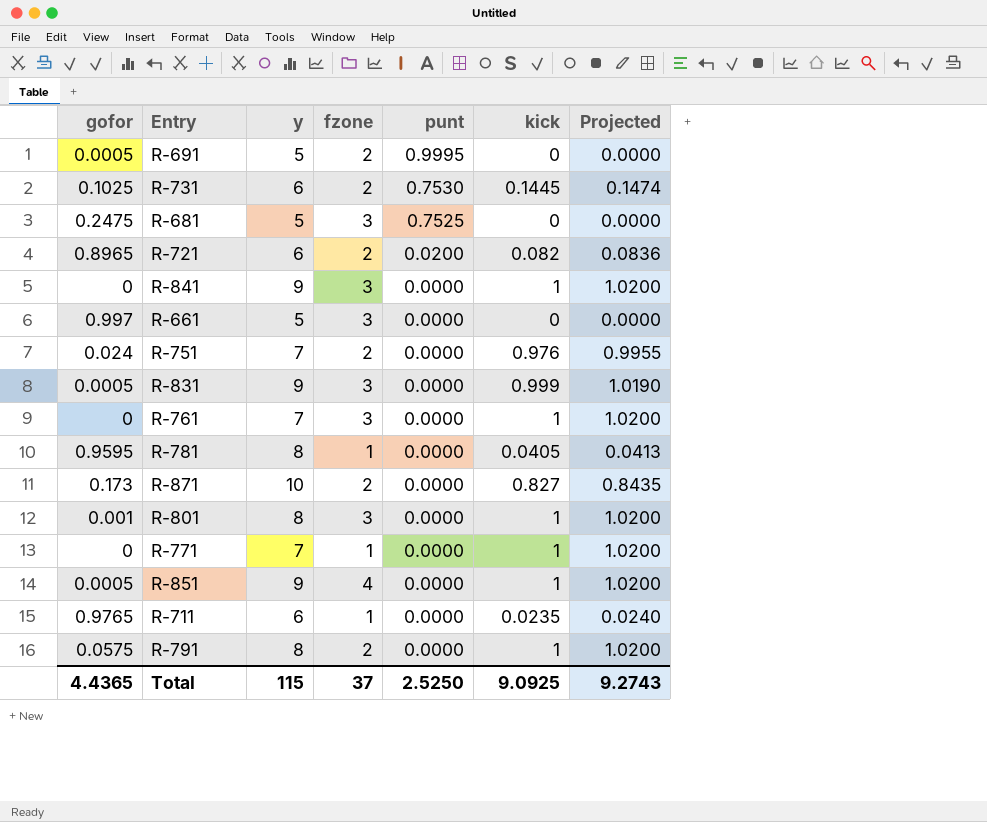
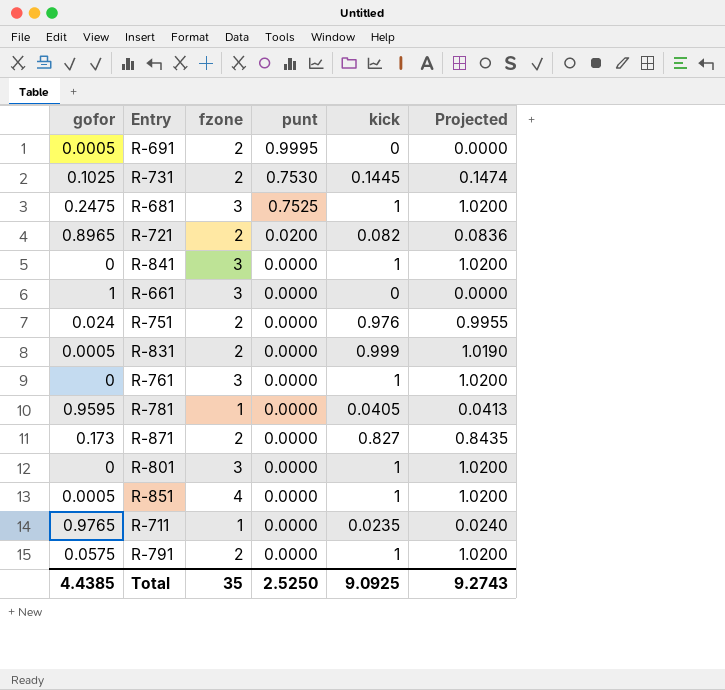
column y | position: 3 -> none
row R-771: 0 | 7 | 1 | 0.0000 | 1 | 1.0200 -> none
R-681 | kick: 0 -> 1
R-681 | Projected: 0.0000 -> 1.0200
R-661 | gofor: 0.997 -> 1
R-831 | fzone: 3 -> 2
R-801 | gofor: 0.001 -> 0
Total | gofor: 4.4365 -> 4.4385
Total | fzone: 37 -> 35

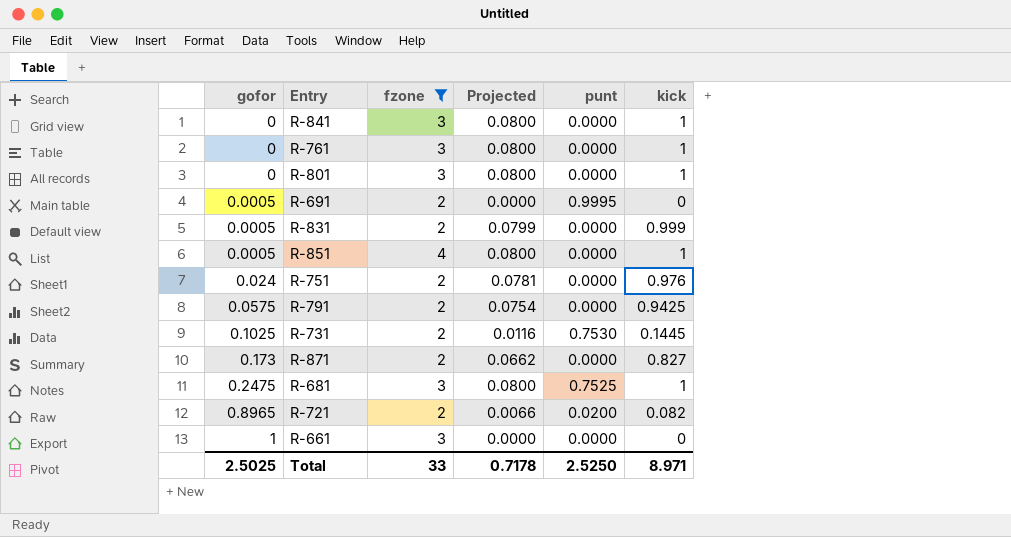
filter: none -> fzone != 1
row order: punt descending -> gofor ascending
column Projected | formula: [kick] * 1.02 -> [kick] * 0.08
column Projected | position: 6 -> 4
R-791 | kick: 1 -> 0.9425
Total | gofor: 4.4385 -> 2.5025
Total | fzone: 35 -> 33
Total | Projected: 9.2743 -> 0.7178
Total | kick: 9.0925 -> 8.971

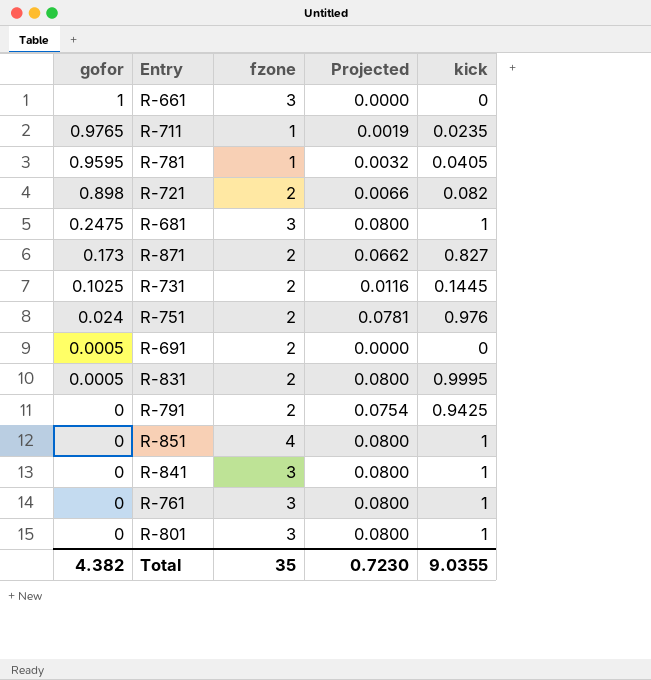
filter: fzone != 1 -> none
row order: gofor ascending -> gofor descending
column punt | position: 5 -> none
R-721 | gofor: 0.8965 -> 0.898
R-831 | Projected: 0.0799 -> 0.0800
R-831 | kick: 0.999 -> 0.9995
R-791 | gofor: 0.0575 -> 0
R-851 | gofor: 0.0005 -> 0
Total | gofor: 2.5025 -> 4.382
Total | fzone: 33 -> 35
Total | Projected: 0.7178 -> 0.7230
Total | kick: 8.971 -> 9.0355

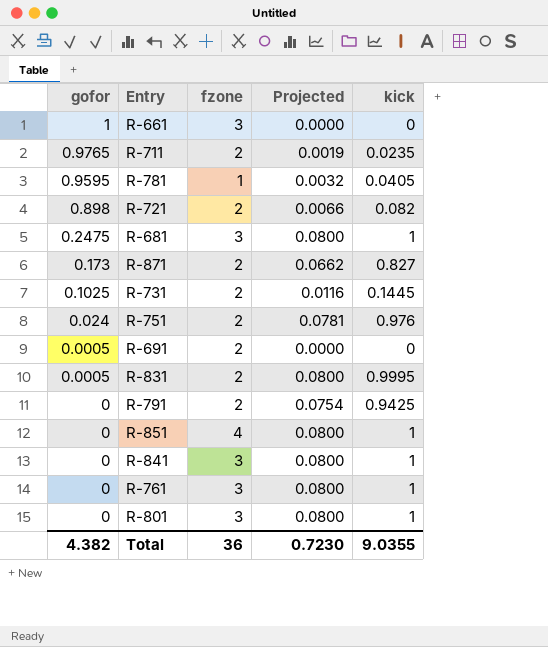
R-711 | fzone: 1 -> 2
Total | fzone: 35 -> 36

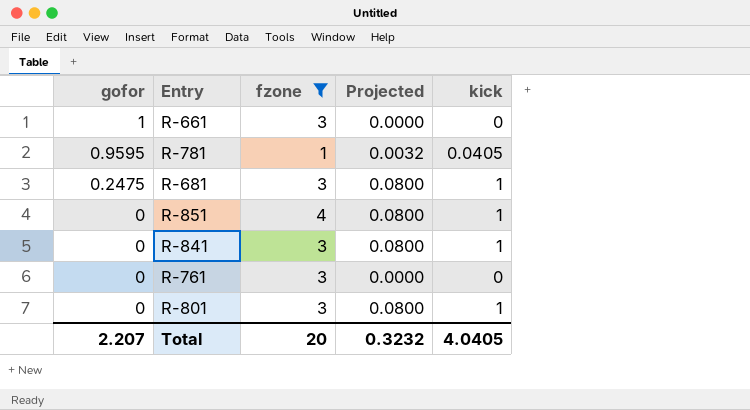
filter: none -> fzone != 2
R-761 | Projected: 0.0800 -> 0.0000
R-761 | kick: 1 -> 0
Total | gofor: 4.382 -> 2.207
Total | fzone: 36 -> 20
Total | Projected: 0.7230 -> 0.3232
Total | kick: 9.0355 -> 4.0405

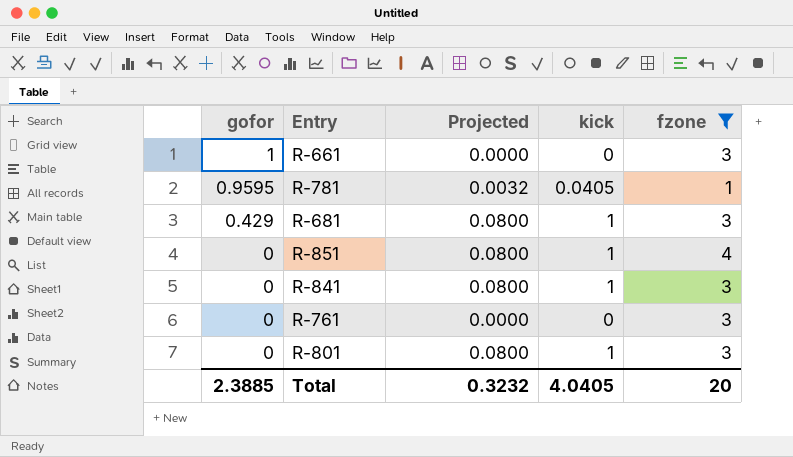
column fzone | position: 3 -> 5
R-681 | gofor: 0.2475 -> 0.429
Total | gofor: 2.207 -> 2.3885

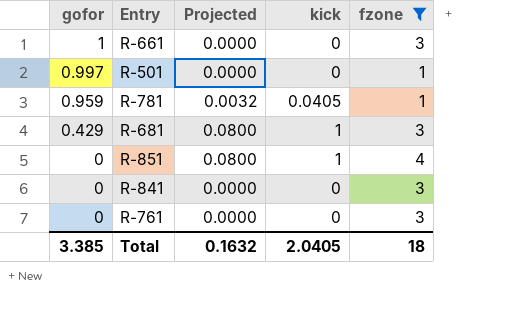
row R-801: 0 | 0.0800 | 1 | 3 -> none
row R-501: none -> 0.997 | 0.0000 | 0 | 1
R-781 | gofor: 0.9595 -> 0.959
R-841 | Projected: 0.0800 -> 0.0000
R-841 | kick: 1 -> 0
Total | gofor: 2.3885 -> 3.385
Total | Projected: 0.3232 -> 0.1632
Total | kick: 4.0405 -> 2.0405
Total | fzone: 20 -> 18

